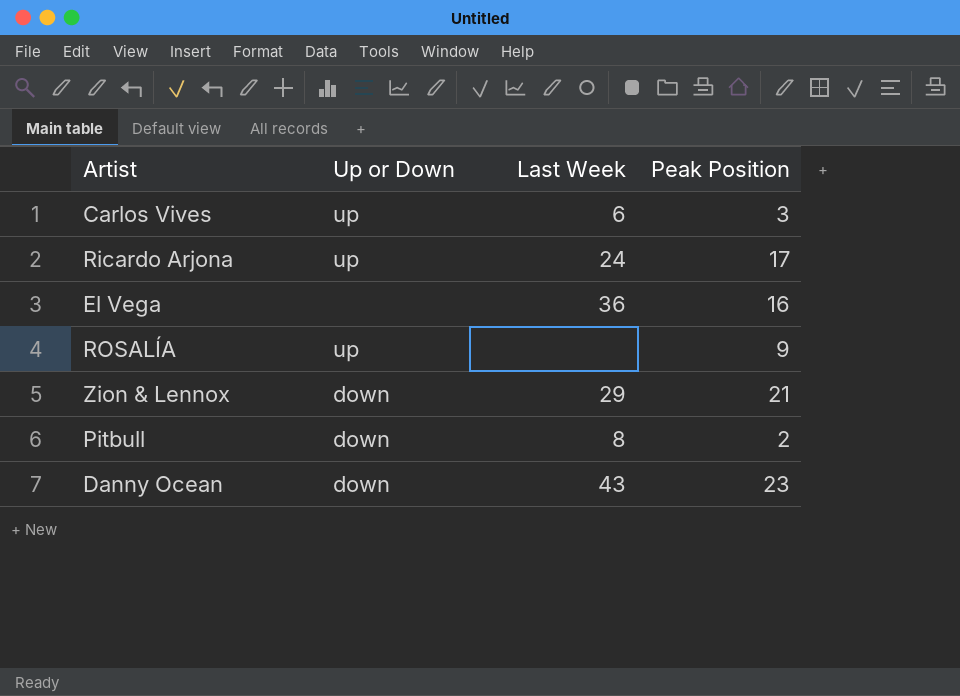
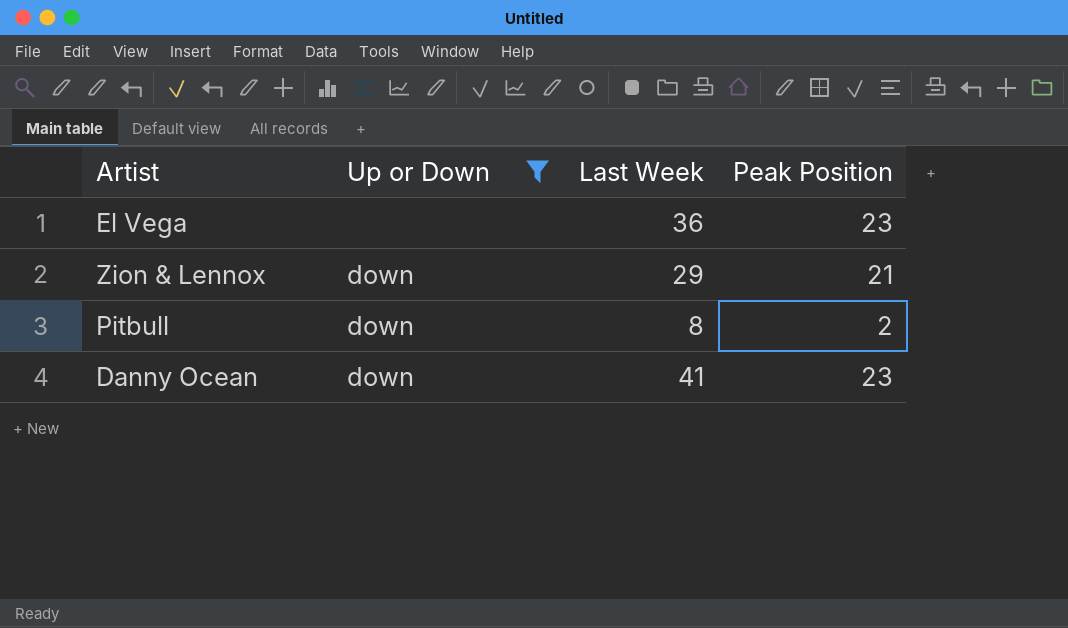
filter: none -> Up or Down != up
El Vega | Peak Position: 16 -> 23
Danny Ocean | Last Week: 43 -> 41

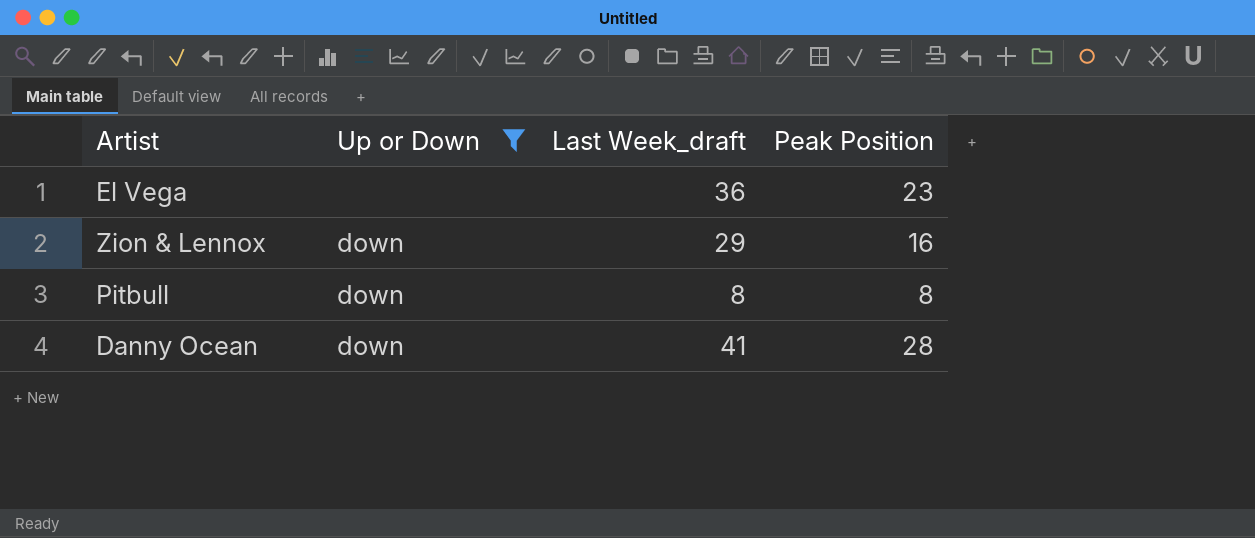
column name: Last Week -> Last Week_draft
Zion & Lennox | Peak Position: 21 -> 16
Pitbull | Peak Position: 2 -> 8
Danny Ocean | Peak Position: 23 -> 28

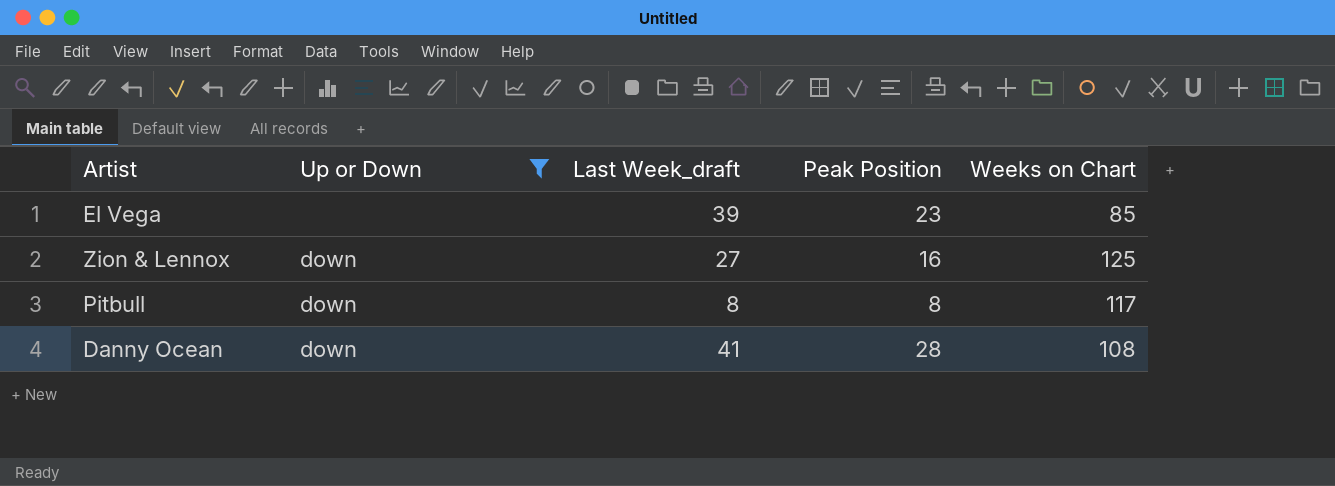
column Weeks on Chart | position: none -> 5
El Vega | Last Week_draft: 36 -> 39
Zion & Lennox | Last Week_draft: 29 -> 27

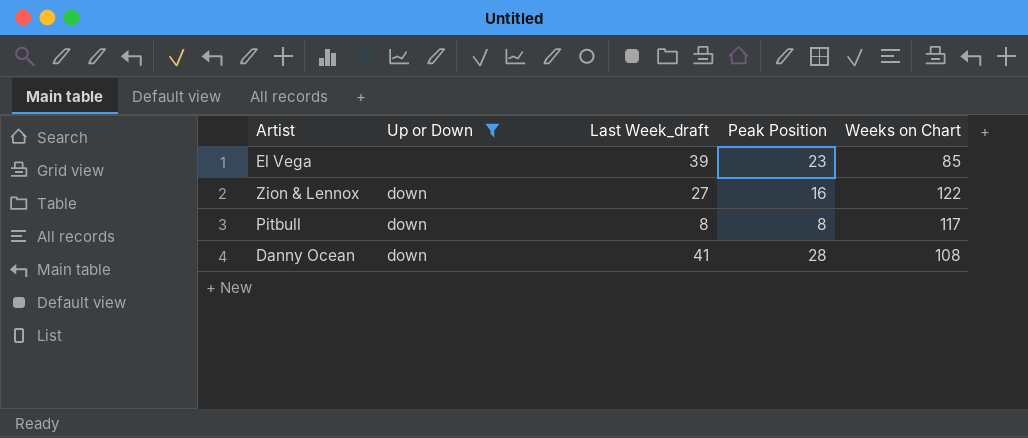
Zion & Lennox | Weeks on Chart: 125 -> 122

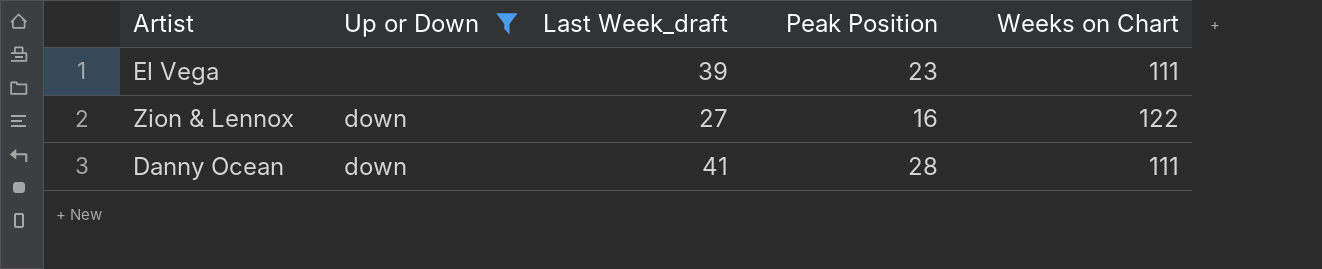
row Pitbull: down | 8 | 8 | 117 -> none
El Vega | Weeks on Chart: 85 -> 111
Danny Ocean | Weeks on Chart: 108 -> 111

